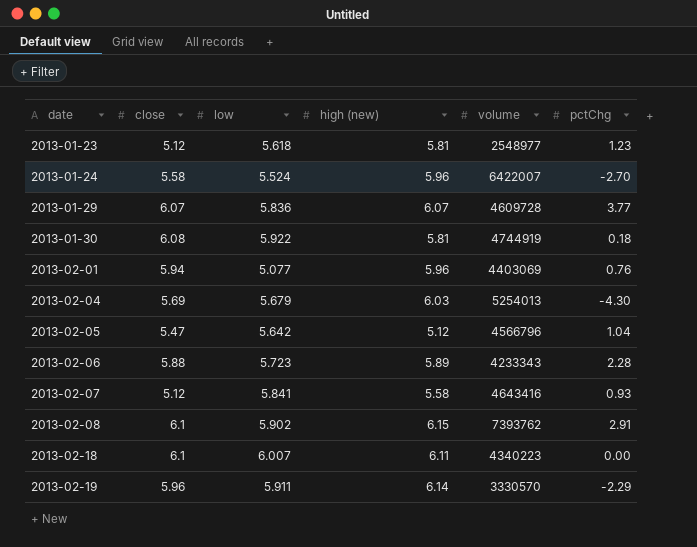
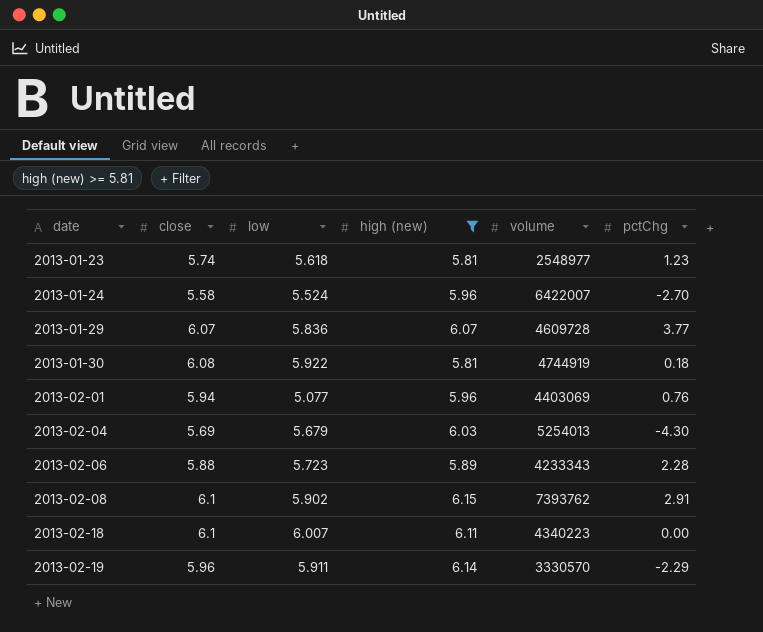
filter: none -> high (new) >= 5.81
2013-01-23 | close: 5.12 -> 5.74

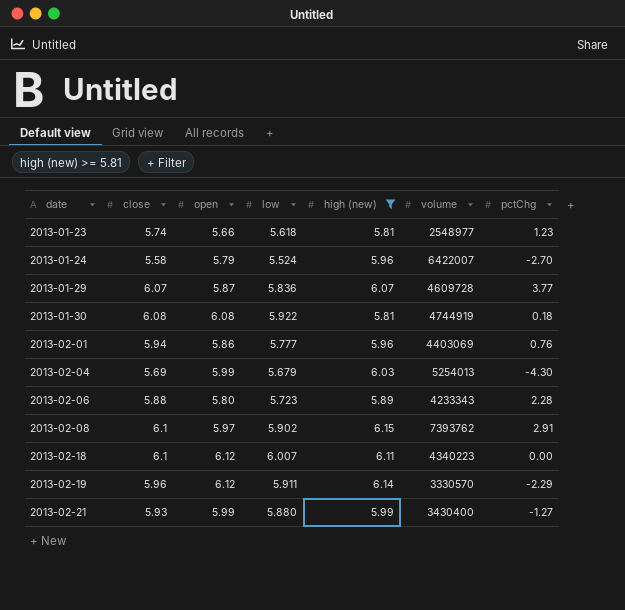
column open | position: none -> 3
2013-02-01 | low: 5.077 -> 5.777
row 2013-02-21: none -> 5.93 | 5.99 | 5.880 | 5.99 | 3430400 | -1.27

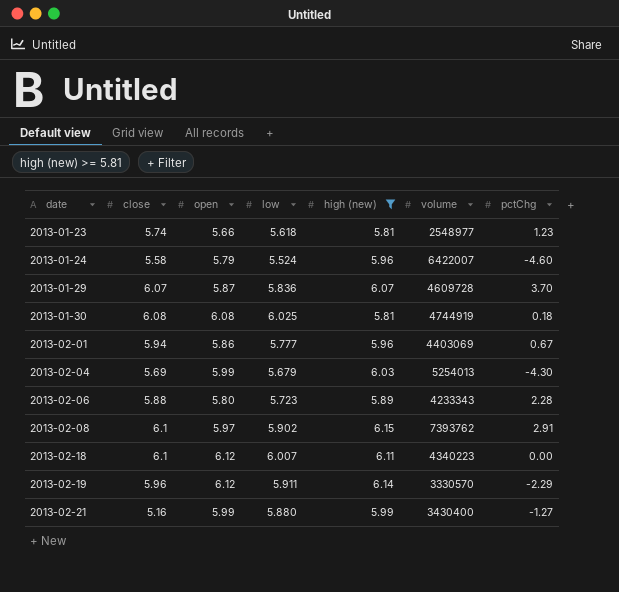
2013-01-24 | pctChg: -2.70 -> -4.60
2013-01-29 | pctChg: 3.77 -> 3.70
2013-01-30 | low: 5.922 -> 6.025
2013-02-01 | pctChg: 0.76 -> 0.67
2013-02-21 | close: 5.93 -> 5.16

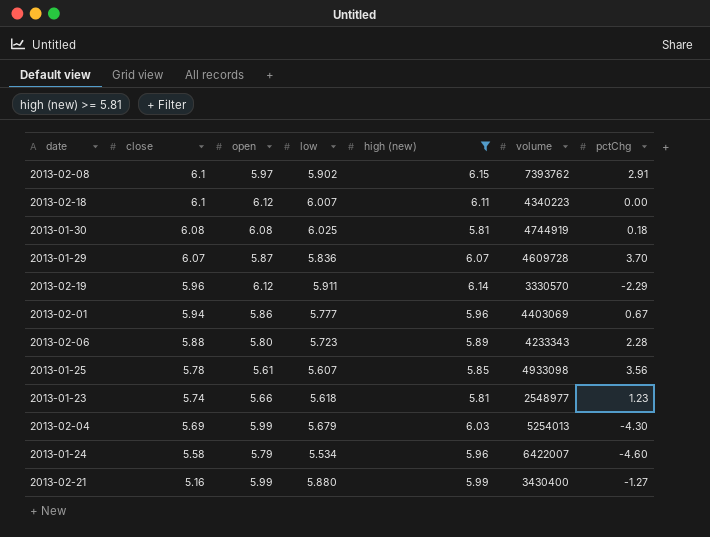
row order: date ascending -> close descending
row 2013-01-25: none -> 5.78 | 5.61 | 5.607 | 5.85 | 4933098 | 3.56
2013-01-24 | low: 5.524 -> 5.534

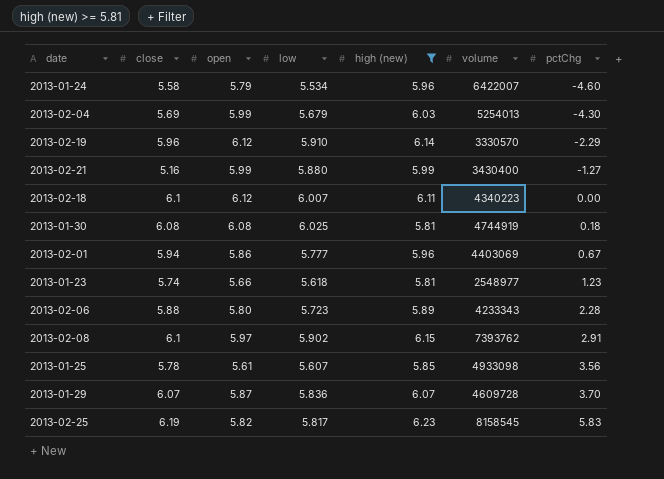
row order: close descending -> pctChg ascending
2013-02-19 | low: 5.911 -> 5.910
row 2013-02-25: none -> 6.19 | 5.82 | 5.817 | 6.23 | 8158545 | 5.83

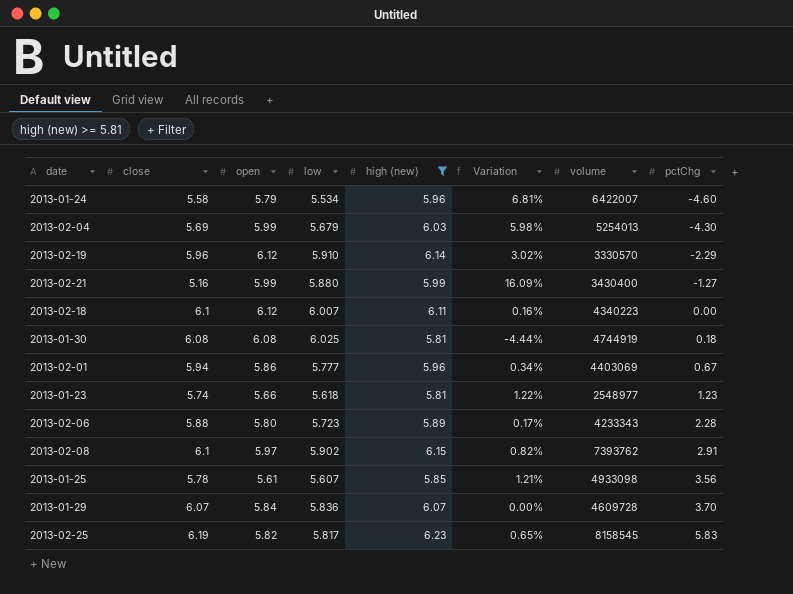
column Variation | formula: none -> ([high (new)] - [close]) / [close]
2013-01-29 | open: 5.87 -> 5.84

